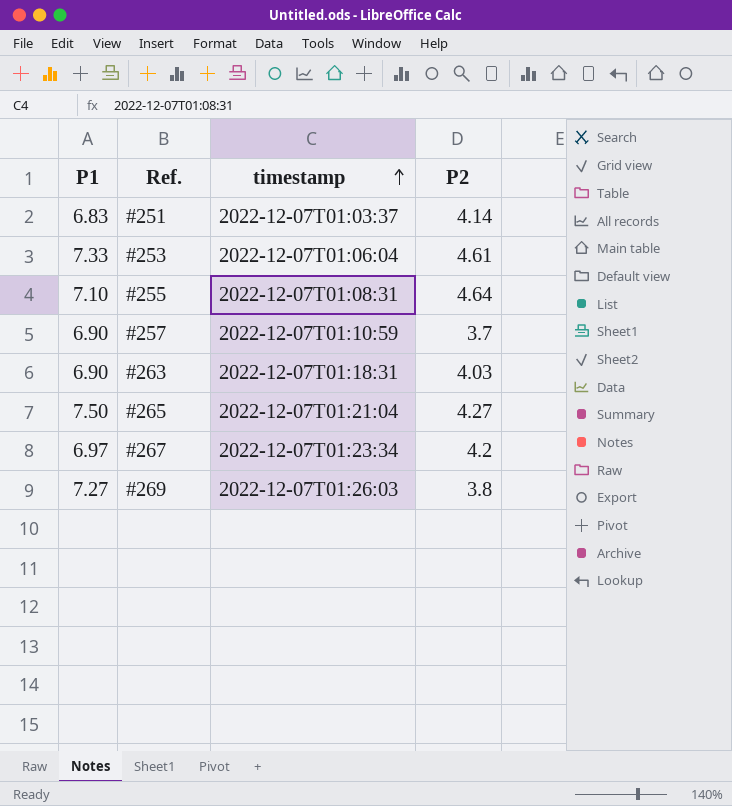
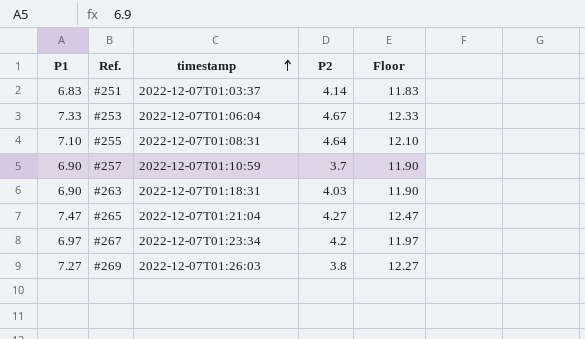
column Floor | formula: none -> [P1] + 5
#253 | P2: 4.61 -> 4.67
#265 | P1: 7.50 -> 7.47

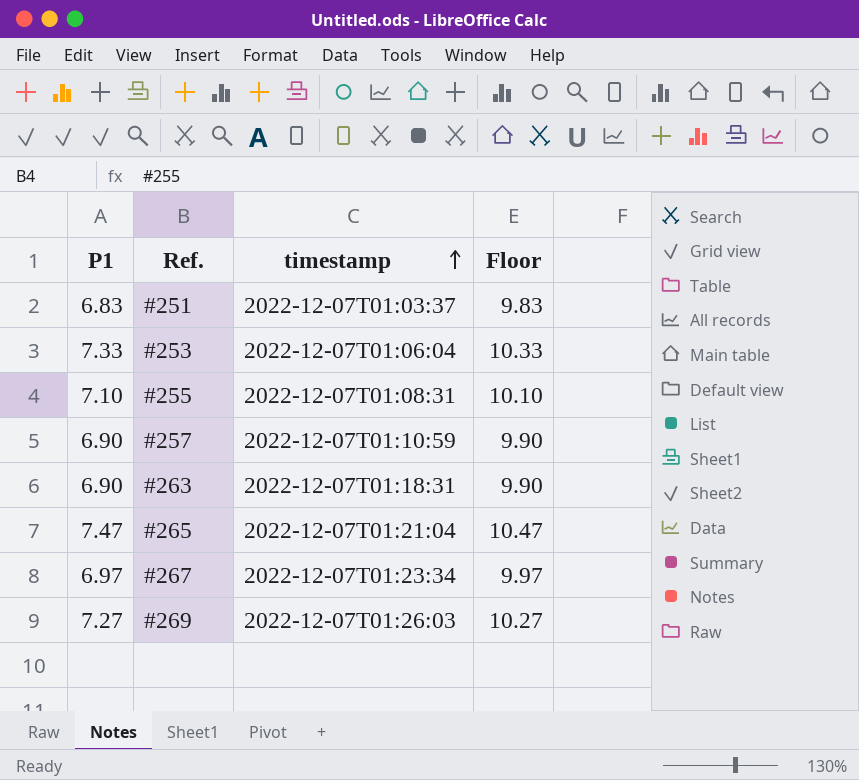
column P2 | position: 4 -> none
column Floor | formula: [P1] + 5 -> [P1] + 3

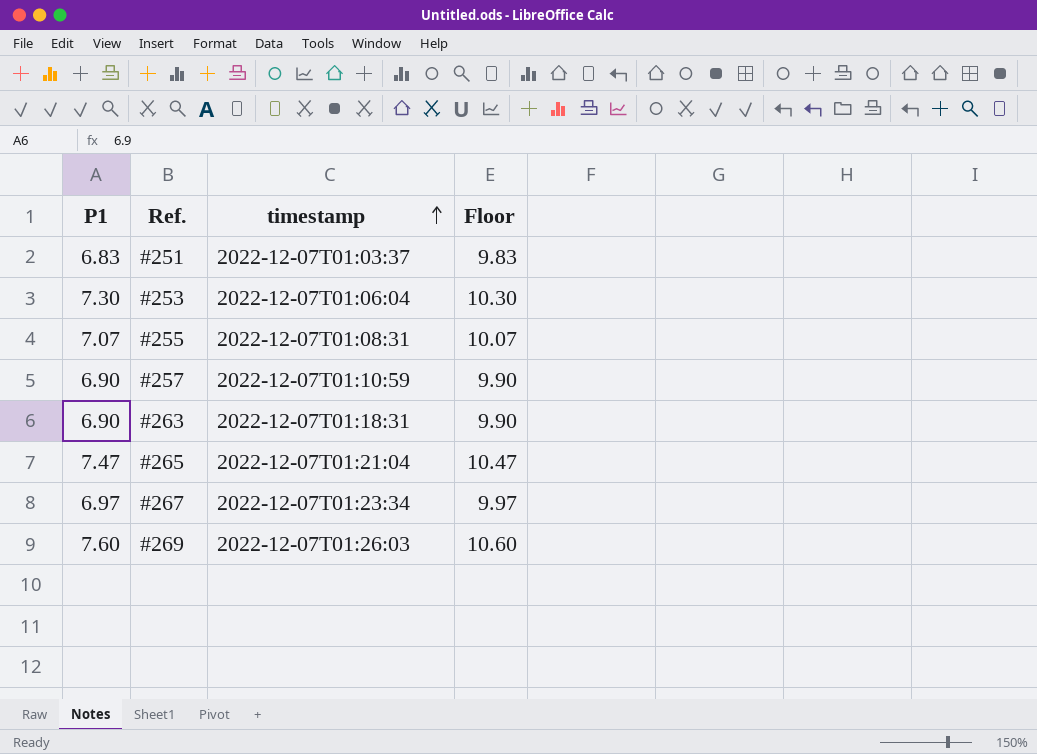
#253 | P1: 7.33 -> 7.30
#253 | Floor: 10.33 -> 10.30
#255 | P1: 7.10 -> 7.07
#255 | Floor: 10.10 -> 10.07
#269 | P1: 7.27 -> 7.60
#269 | Floor: 10.27 -> 10.60

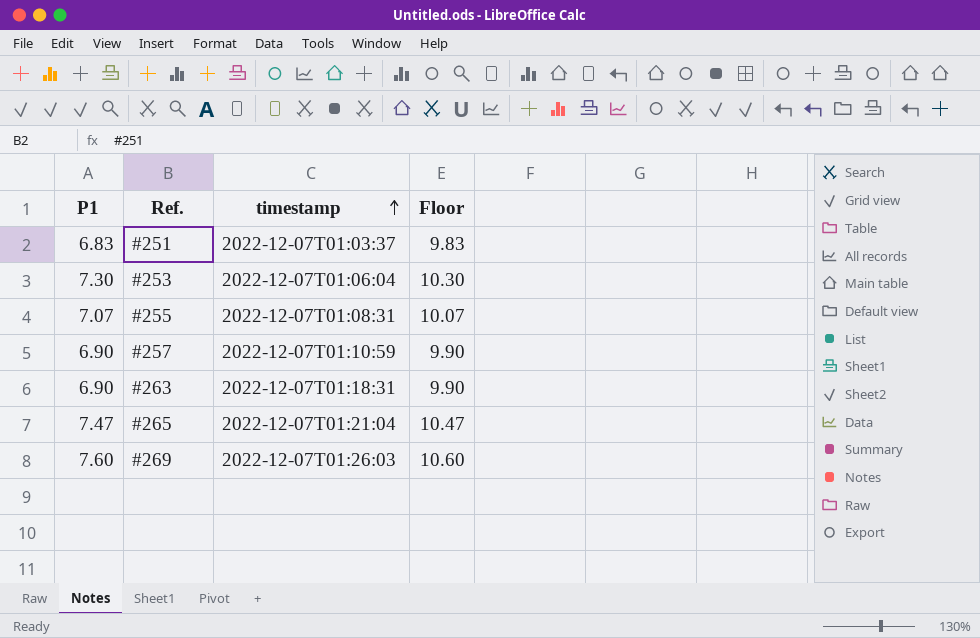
row #267: 6.97 | 2022-12-07T01:23:34 | 9.97 -> none

